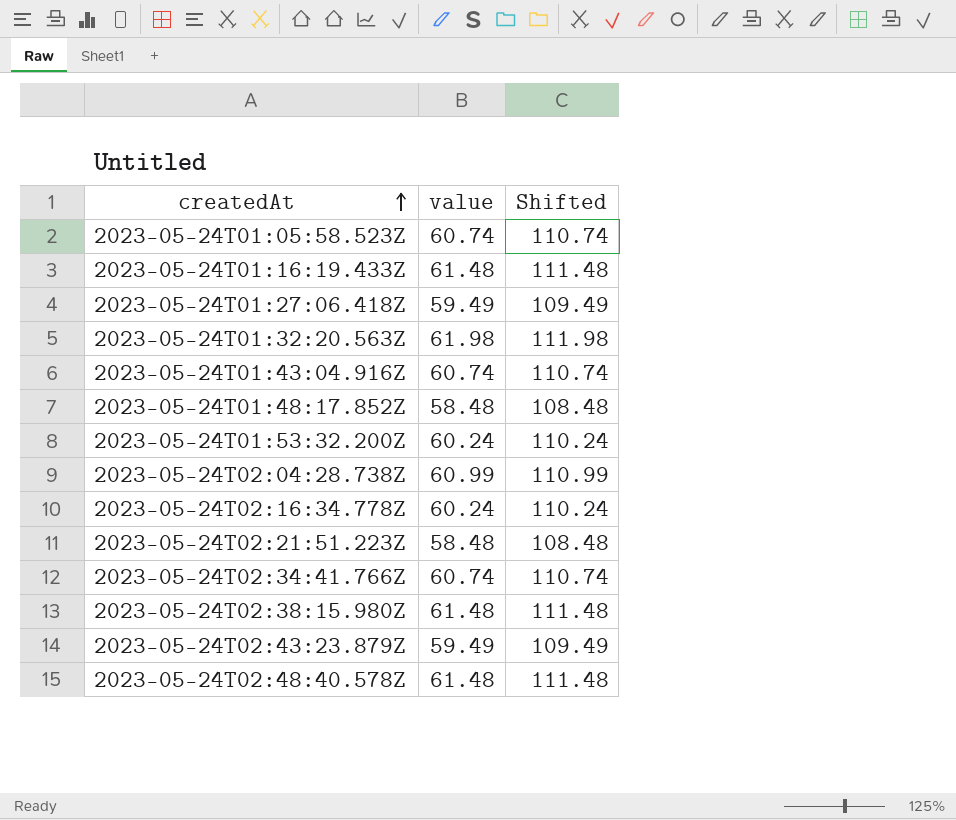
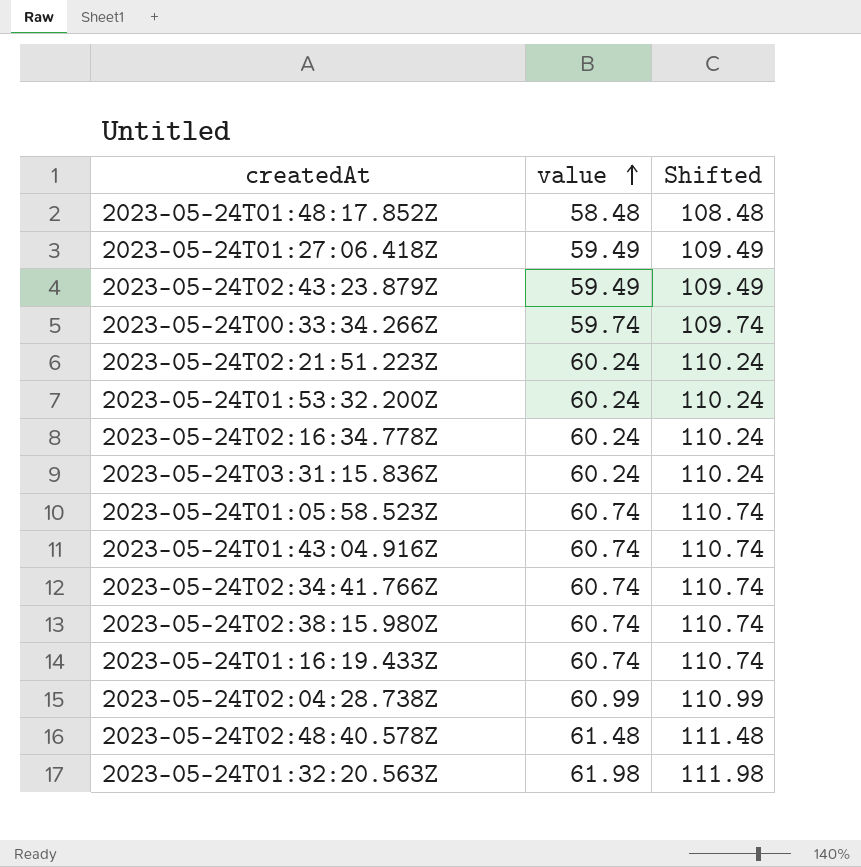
row order: createdAt ascending -> value ascending
row 2023-05-24T00:33:34.266Z: none -> 59.74 | 109.74
2023-05-24T02:21:51.223Z | value: 58.48 -> 60.24
2023-05-24T02:21:51.223Z | Shifted: 108.48 -> 110.24
row 2023-05-24T03:31:15.836Z: none -> 60.24 | 110.24
2023-05-24T02:38:15.980Z | value: 61.48 -> 60.74
2023-05-24T02:38:15.980Z | Shifted: 111.48 -> 110.74
2023-05-24T01:16:19.433Z | value: 61.48 -> 60.74
2023-05-24T01:16:19.433Z | Shifted: 111.48 -> 110.74

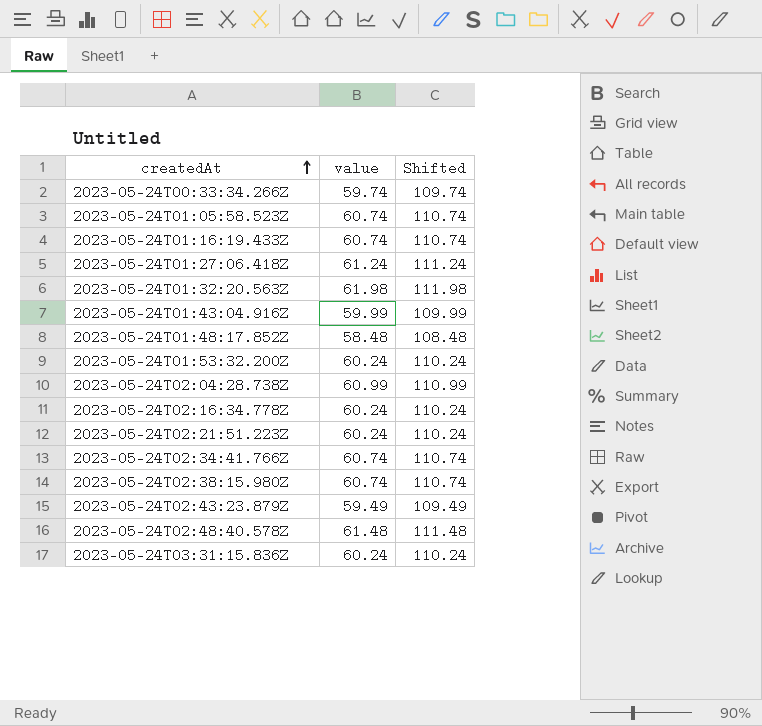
row order: value ascending -> createdAt ascending
2023-05-24T01:27:06.418Z | value: 59.49 -> 61.24
2023-05-24T01:27:06.418Z | Shifted: 109.49 -> 111.24
2023-05-24T01:43:04.916Z | value: 60.74 -> 59.99
2023-05-24T01:43:04.916Z | Shifted: 110.74 -> 109.99

